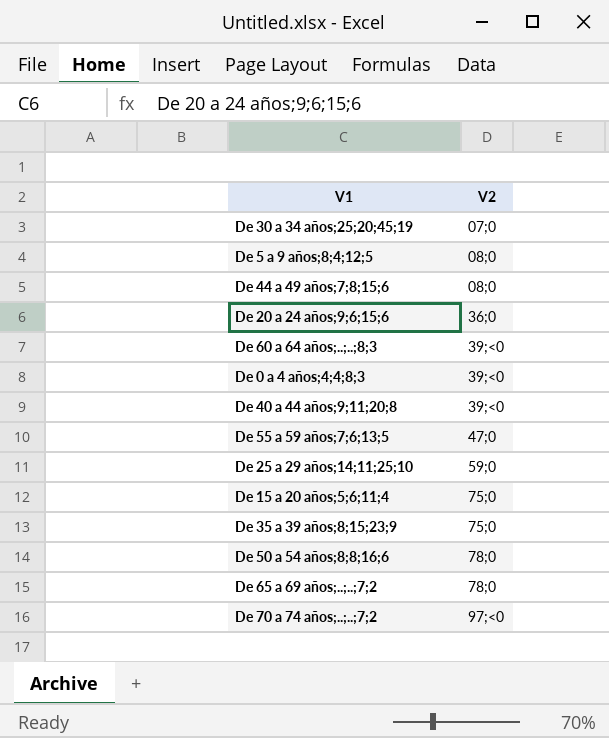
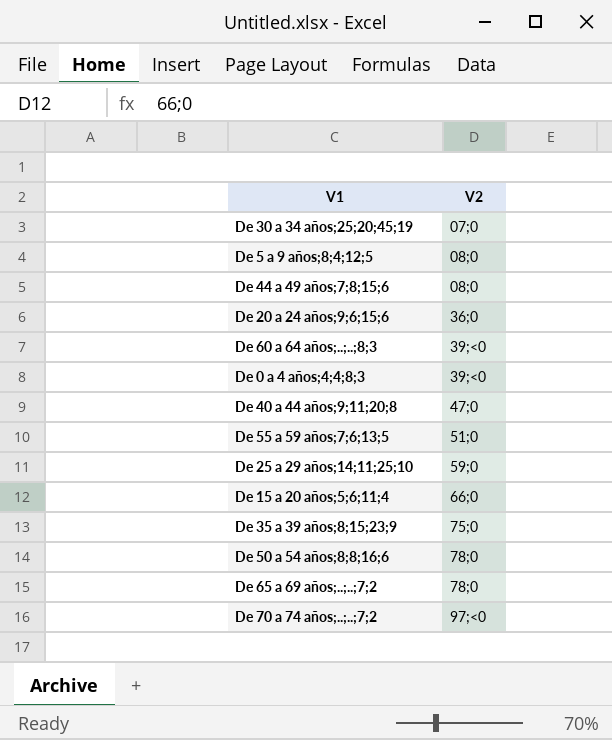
De 40 a 44 años;9;11;20;8 | V2: 39;<0 -> 47;0
De 55 a 59 años;7;6;13;5 | V2: 47;0 -> 51;0
De 15 a 20 años;5;6;11;4 | V2: 75;0 -> 66;0

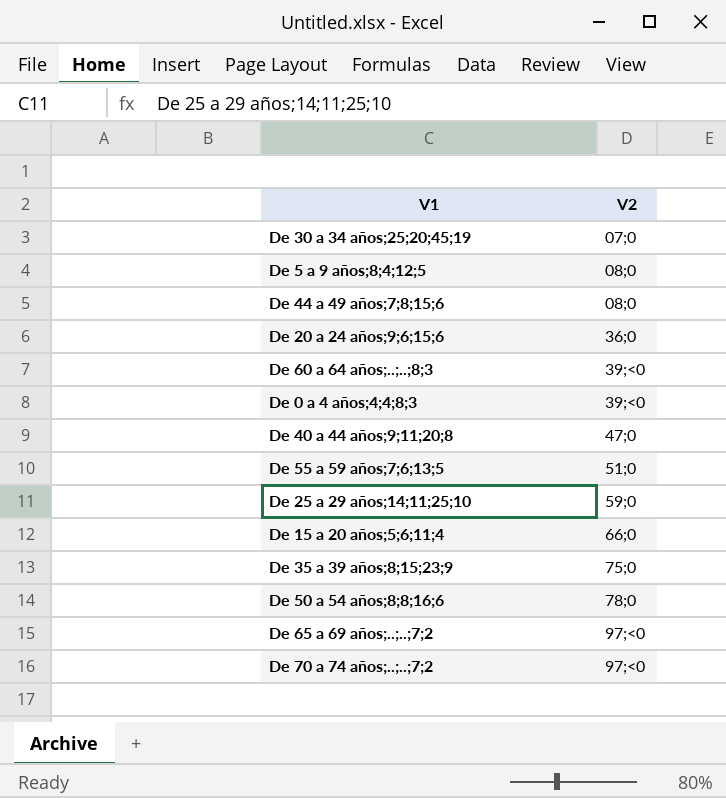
De 65 a 69 años;..;..;7;2 | V2: 78;0 -> 97;<0

